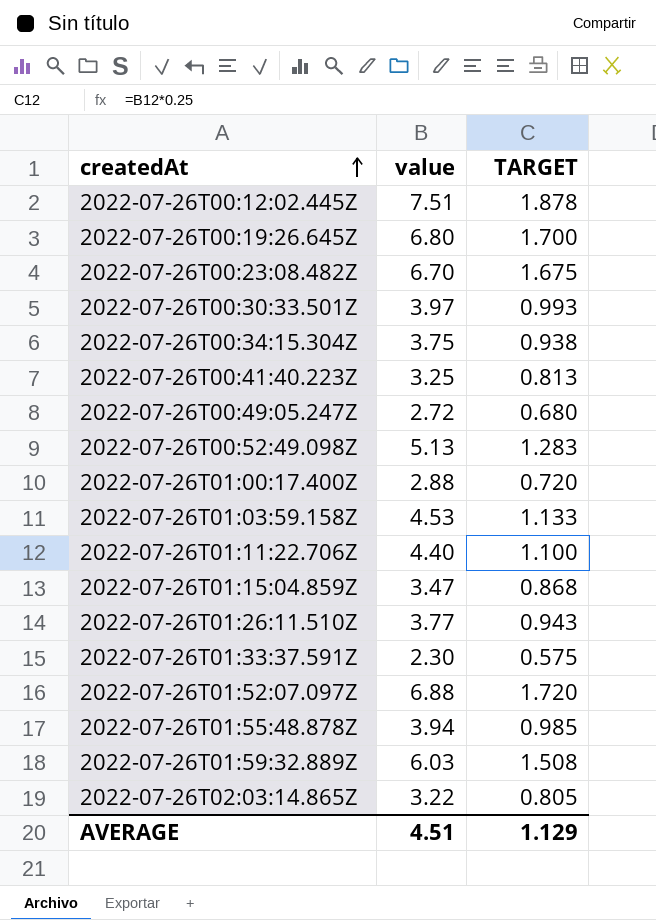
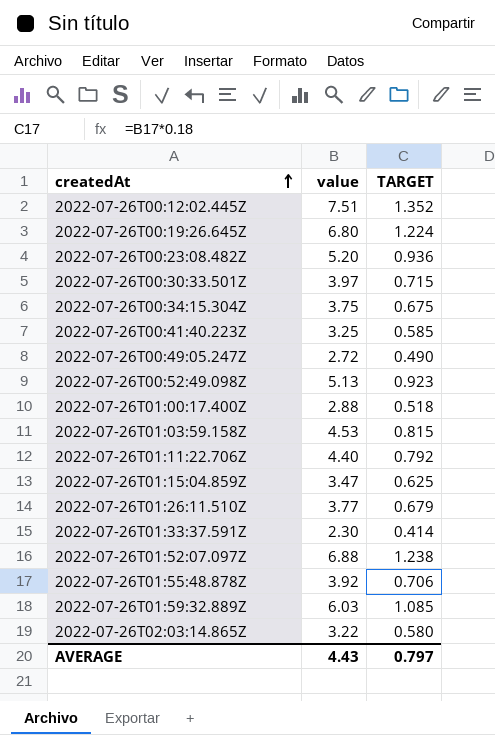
column TARGET | formula: [value] * 0.25 -> [value] * 0.18
2022-07-26T00:23:08.482Z | value: 6.70 -> 5.20
2022-07-26T01:55:48.878Z | value: 3.94 -> 3.92
AVERAGE | value: 4.51 -> 4.43
AVERAGE | TARGET: 1.129 -> 0.797

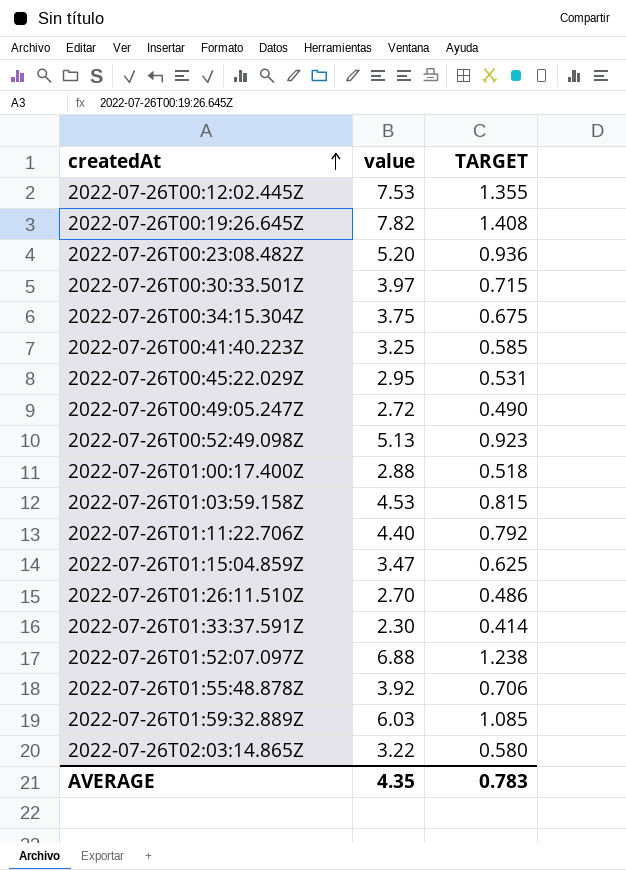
2022-07-26T00:12:02.445Z | value: 7.51 -> 7.53
2022-07-26T00:12:02.445Z | TARGET: 1.352 -> 1.355
2022-07-26T00:19:26.645Z | value: 6.80 -> 7.82
2022-07-26T00:19:26.645Z | TARGET: 1.224 -> 1.408
row 2022-07-26T00:45:22.029Z: none -> 2.95 | 0.531
2022-07-26T01:26:11.510Z | value: 3.77 -> 2.70
2022-07-26T01:26:11.510Z | TARGET: 0.679 -> 0.486
AVERAGE | value: 4.43 -> 4.35
AVERAGE | TARGET: 0.797 -> 0.783

